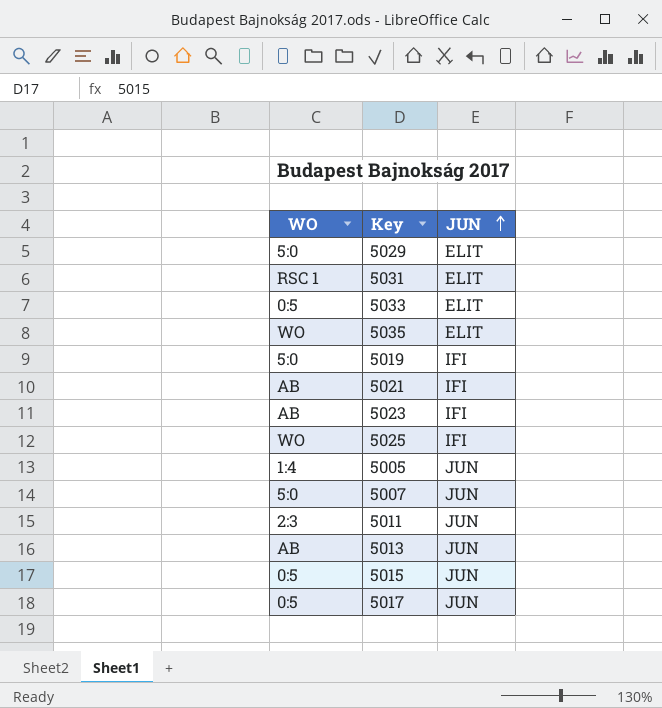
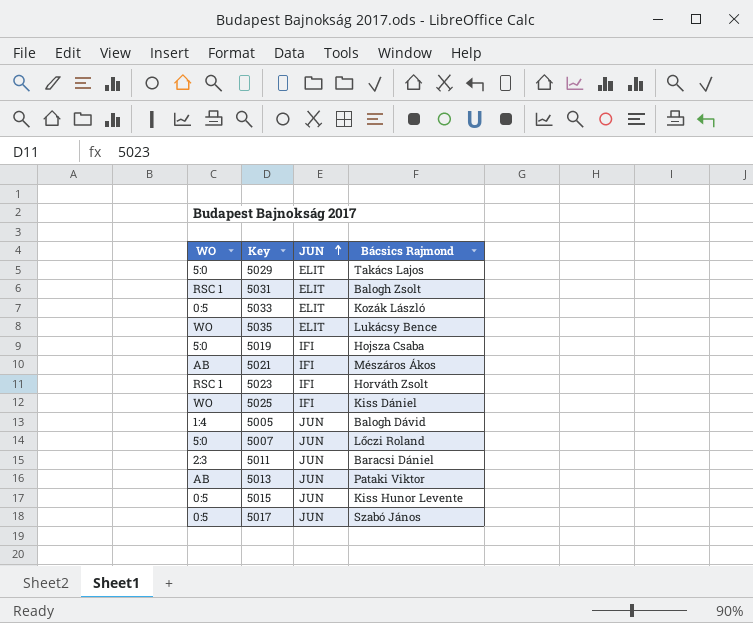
column Bácsics Rajmond | position: none -> 4
5023 | WO: AB -> RSC 1

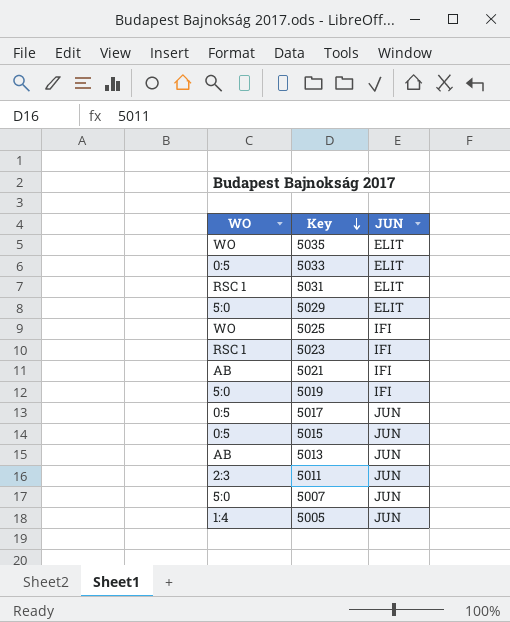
row order: JUN ascending -> Key descending
column Bácsics Rajmond | position: 4 -> none

